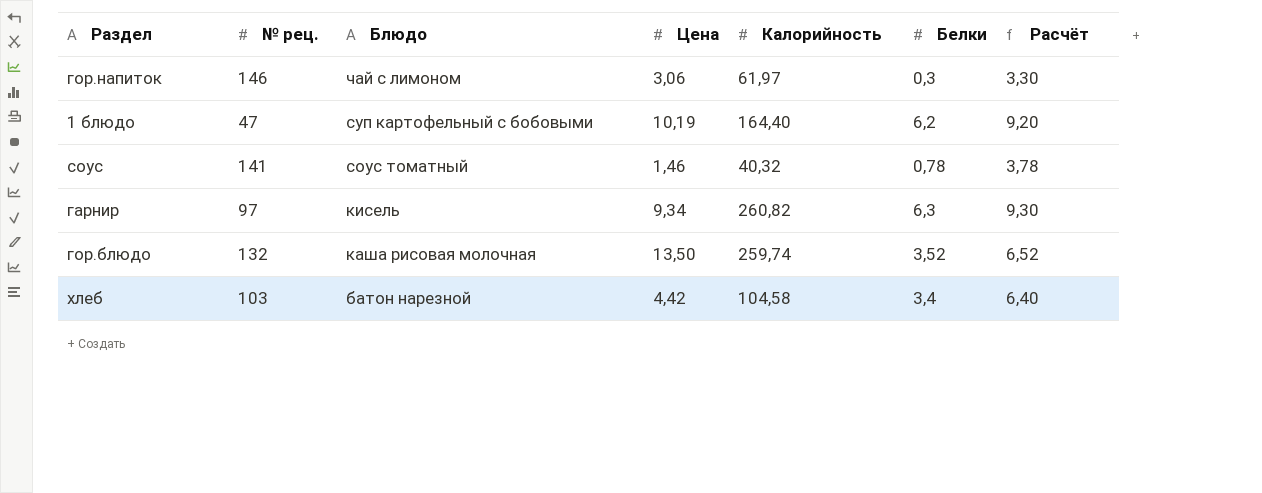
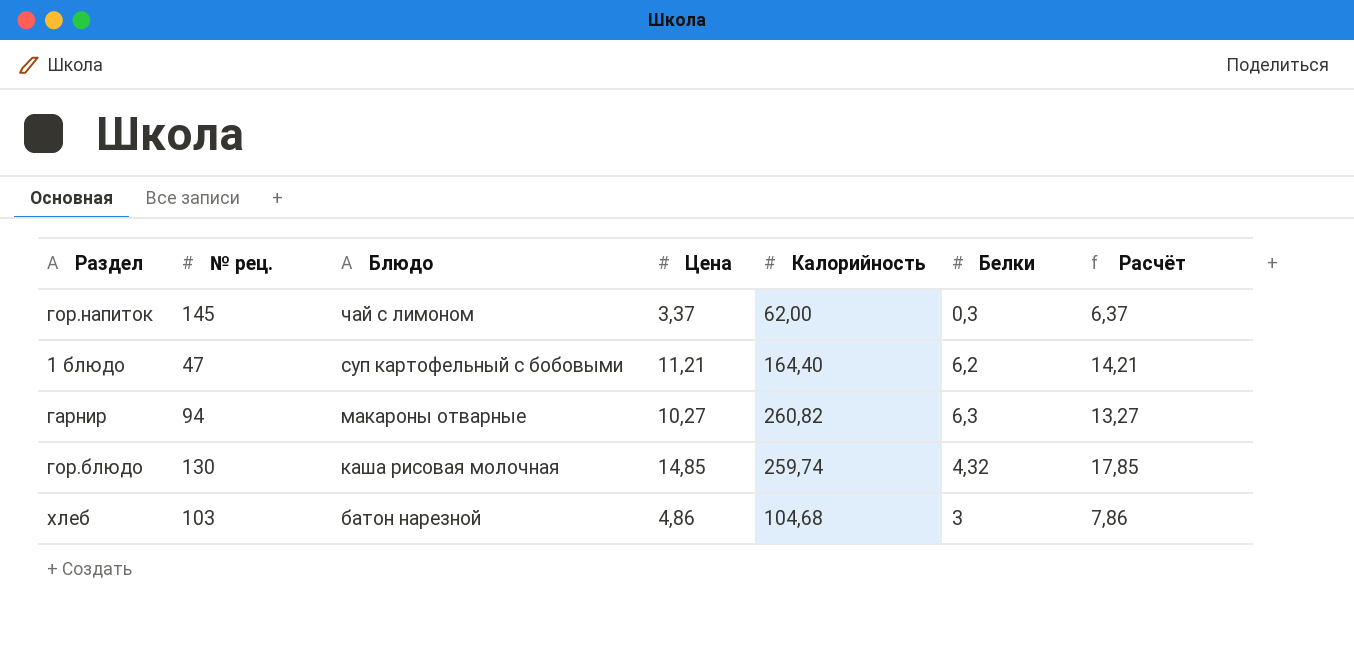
column Расчёт | formula: [Белки] + 3 -> [Цена] + 3
row соус: 141 | соус томатный | 1,46 | 40,32 | 0,78 | 3,78 -> none
гор.напиток | № рец.: 146 -> 145
гор.напиток | Цена: 3,06 -> 3,37
гор.напиток | Калорийность: 61,97 -> 62,00
1 блюдо | Цена: 10,19 -> 11,21
гарнир | № рец.: 97 -> 94
гарнир | Блюдо: кисель -> макароны отварные
гарнир | Цена: 9,34 -> 10,27
гор.блюдо | № рец.: 132 -> 130
гор.блюдо | Цена: 13,50 -> 14,85
гор.блюдо | Белки: 3,52 -> 4,32
хлеб | Цена: 4,42 -> 4,86
хлеб | Калорийность: 104,58 -> 104,68
хлеб | Белки: 3,4 -> 3

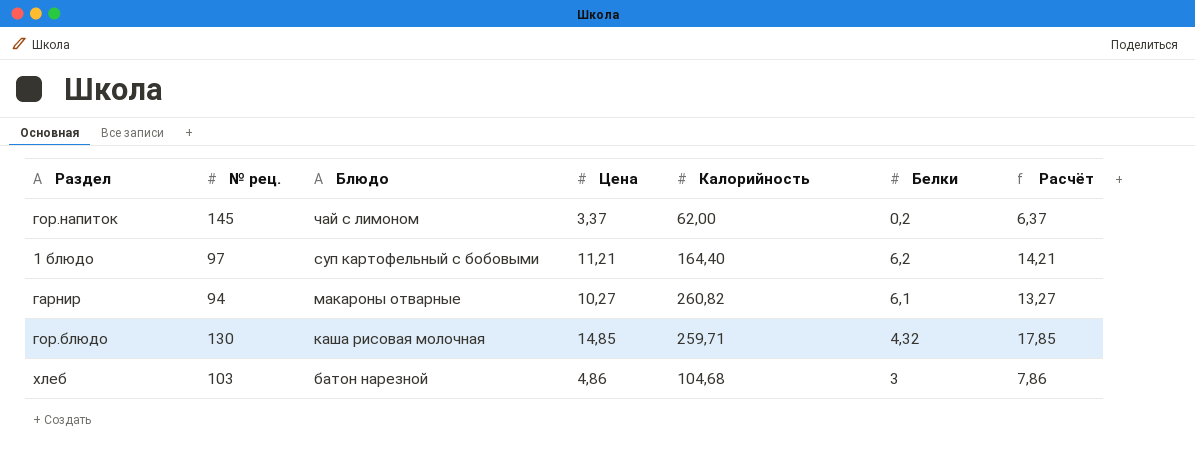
гор.напиток | Белки: 0,3 -> 0,2
1 блюдо | № рец.: 47 -> 97
гарнир | Белки: 6,3 -> 6,1
гор.блюдо | Калорийность: 259,74 -> 259,71

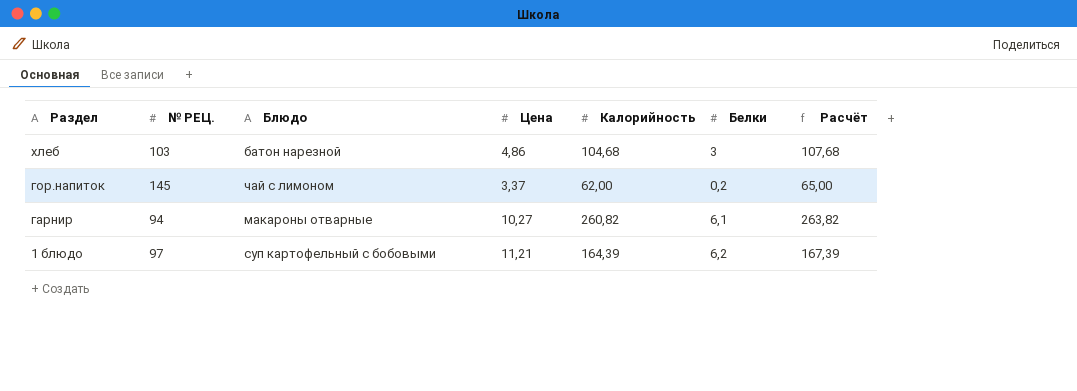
row order: Блюдо descending -> Раздел descending
column name: № рец. -> № РЕЦ.
column Расчёт | formula: [Цена] + 3 -> [Калорийность] + 3
row гор.блюдо: 130 | каша рисовая молочная | 14,85 | 259,71 | 4,32 | 17,85 -> none
1 блюдо | Калорийность: 164,40 -> 164,39

